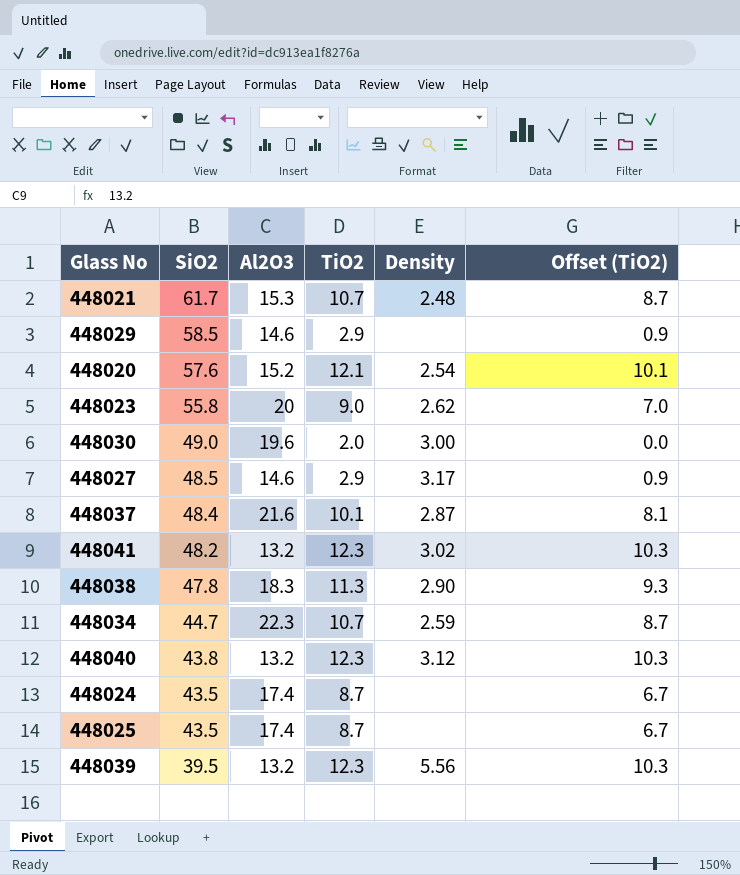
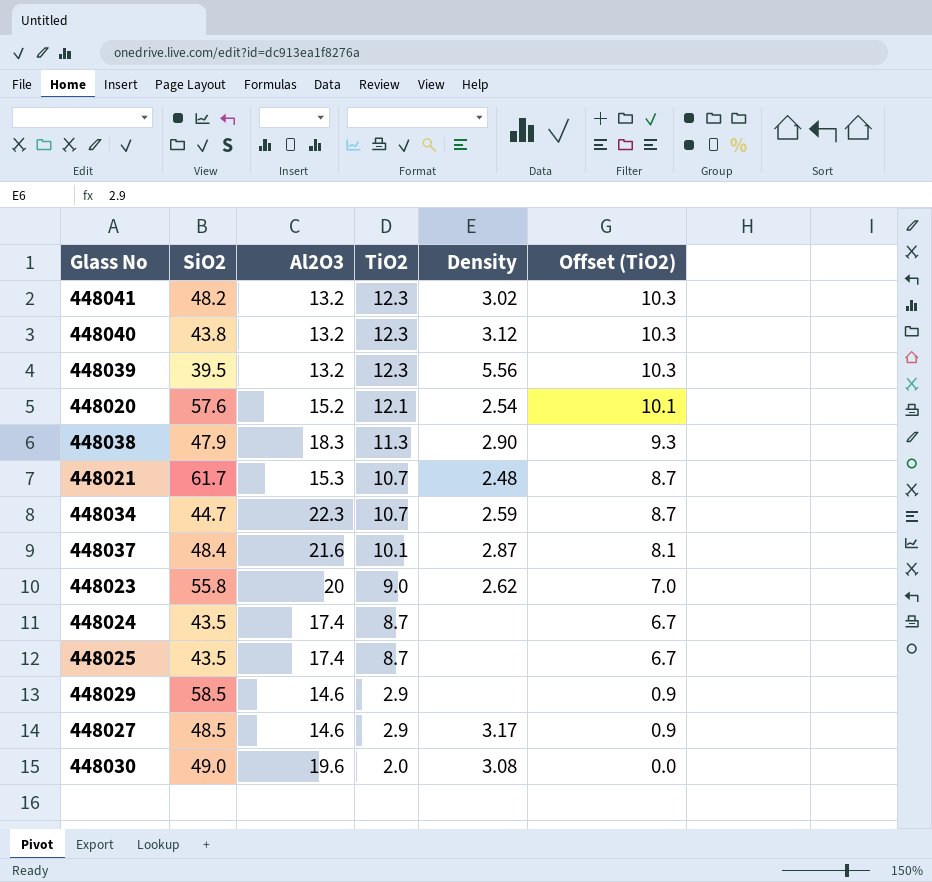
row order: SiO2 descending -> TiO2 descending
448038 | SiO2: 47.8 -> 47.9
448030 | Density: 3.00 -> 3.08

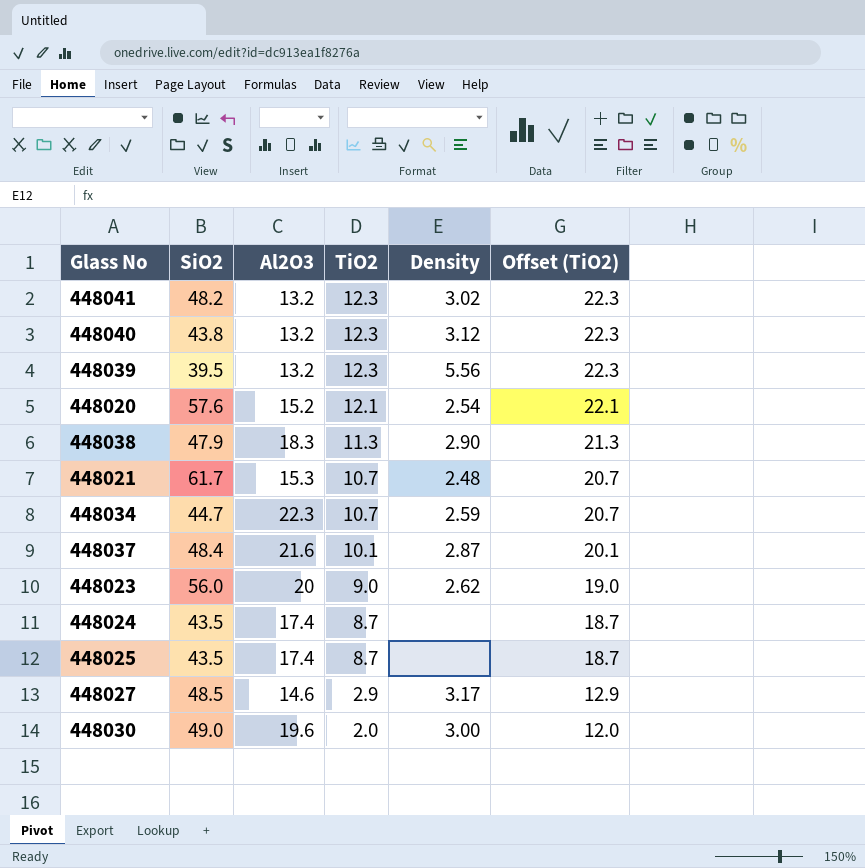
column Offset (TiO2) | formula: [TiO2] - 2 -> [TiO2] + 10
row 448029: 58.5 | 14.6 | 2.9 | none | 0.9 -> none
448023 | SiO2: 55.8 -> 56.0
448030 | Density: 3.08 -> 3.00

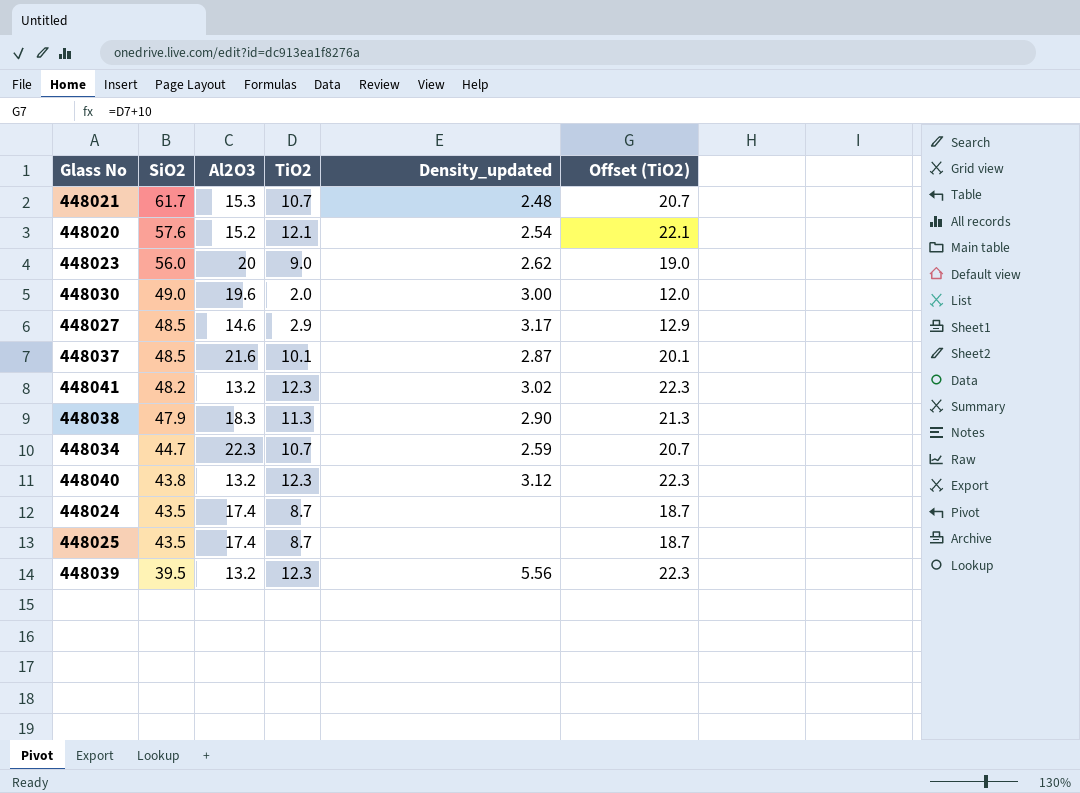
row order: TiO2 descending -> SiO2 descending
column name: Density -> Density_updated
448037 | SiO2: 48.4 -> 48.5

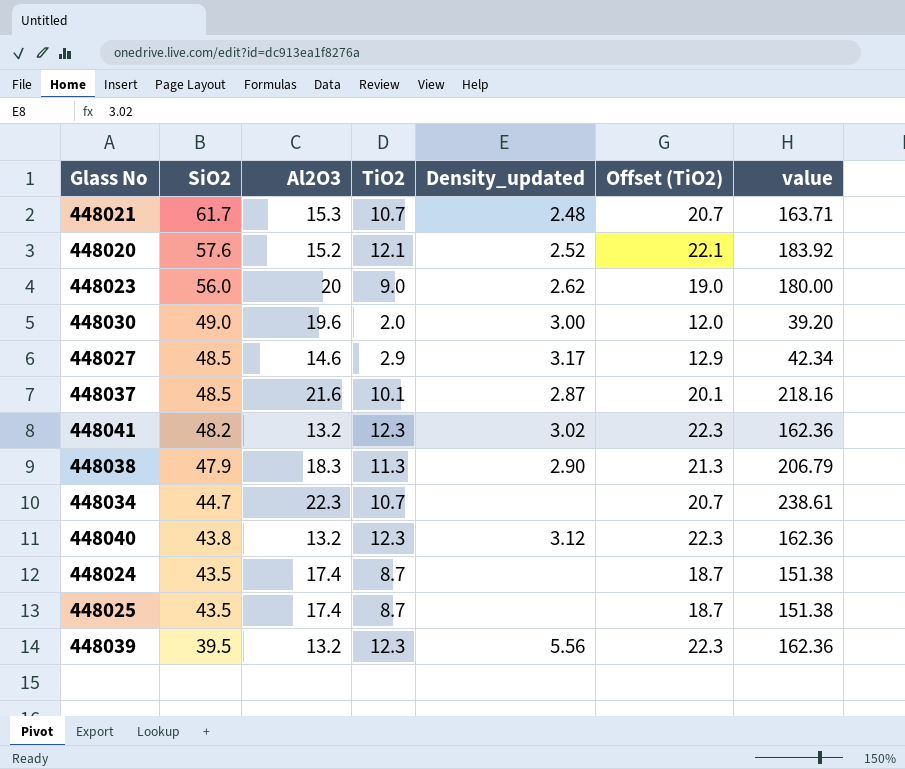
column value | formula: none -> [Al2O3] * [TiO2]
448020 | Density_updated: 2.54 -> 2.52
448034 | Density_updated: 2.59 -> none

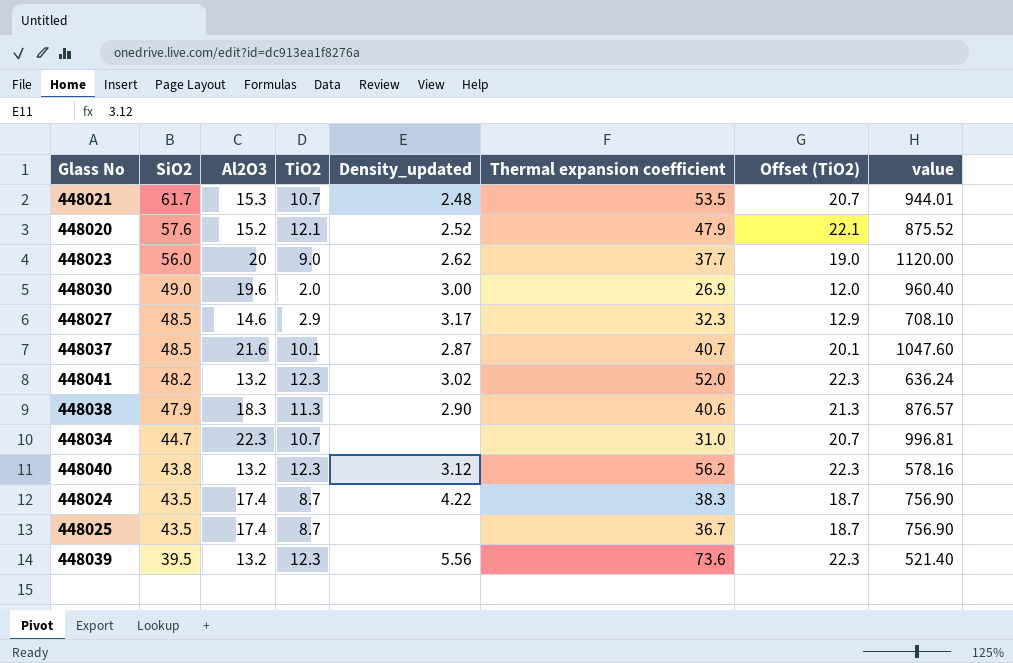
column Thermal expansion coefficient | position: none -> 6
column value | formula: [Al2O3] * [TiO2] -> [SiO2] * [Al2O3]
448024 | Density_updated: none -> 4.22

